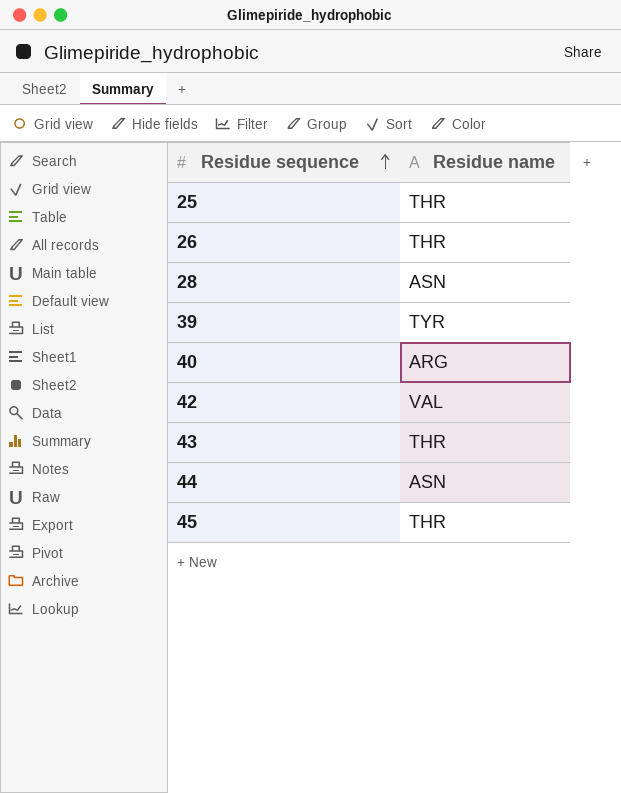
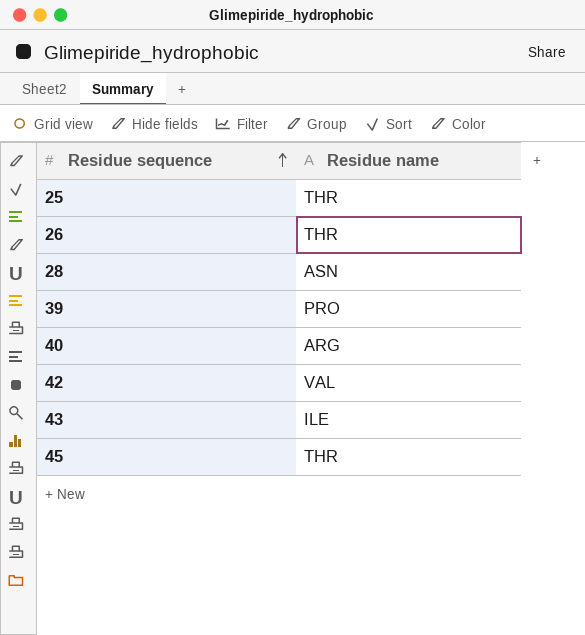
row 44: ASN -> none
39 | Residue name: TYR -> PRO
43 | Residue name: THR -> ILE

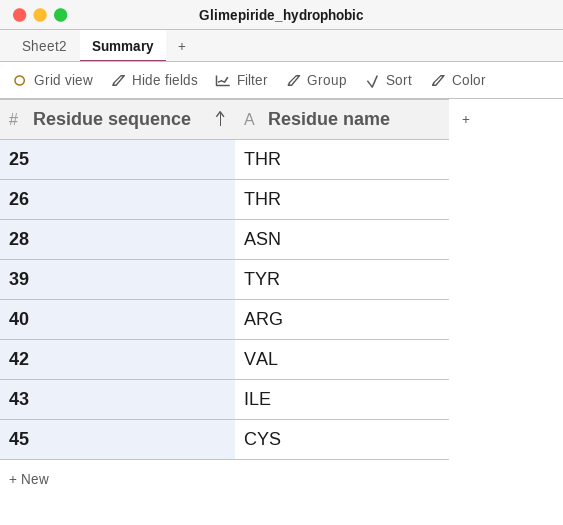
39 | Residue name: PRO -> TYR
45 | Residue name: THR -> CYS

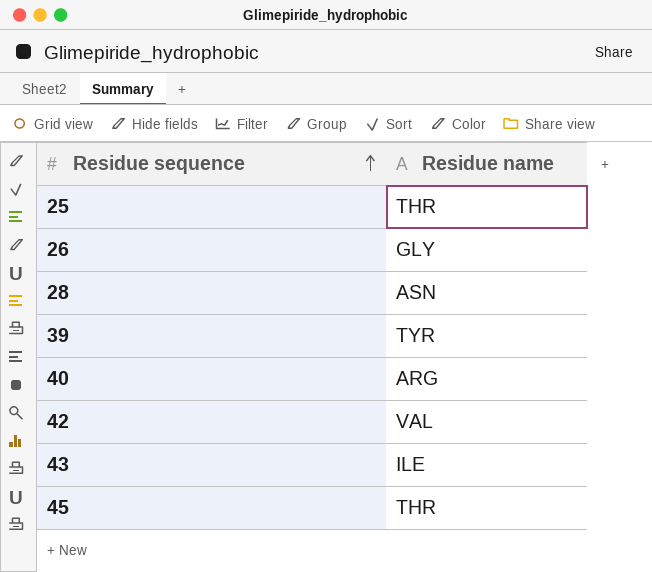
26 | Residue name: THR -> GLY
45 | Residue name: CYS -> THR

